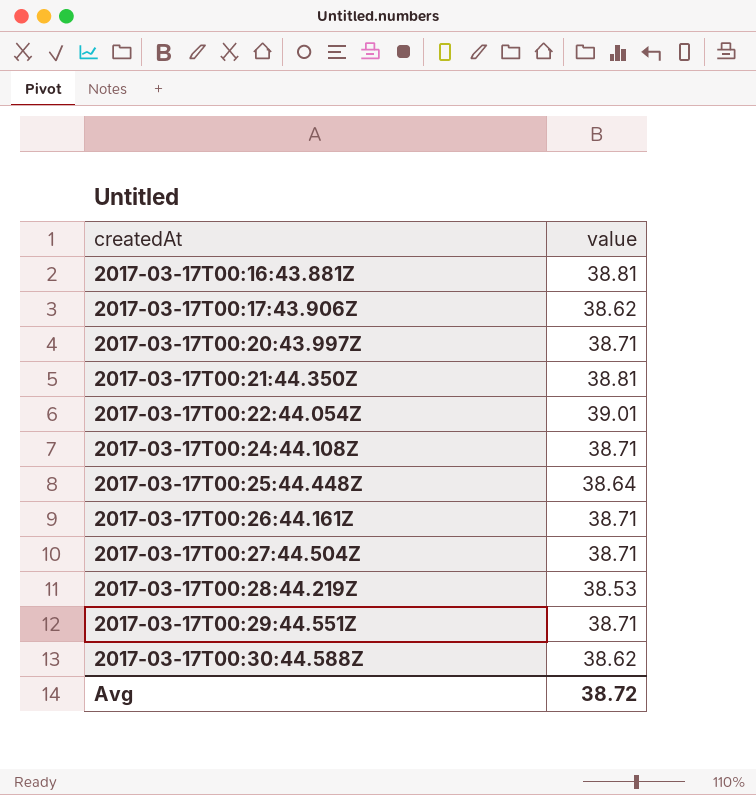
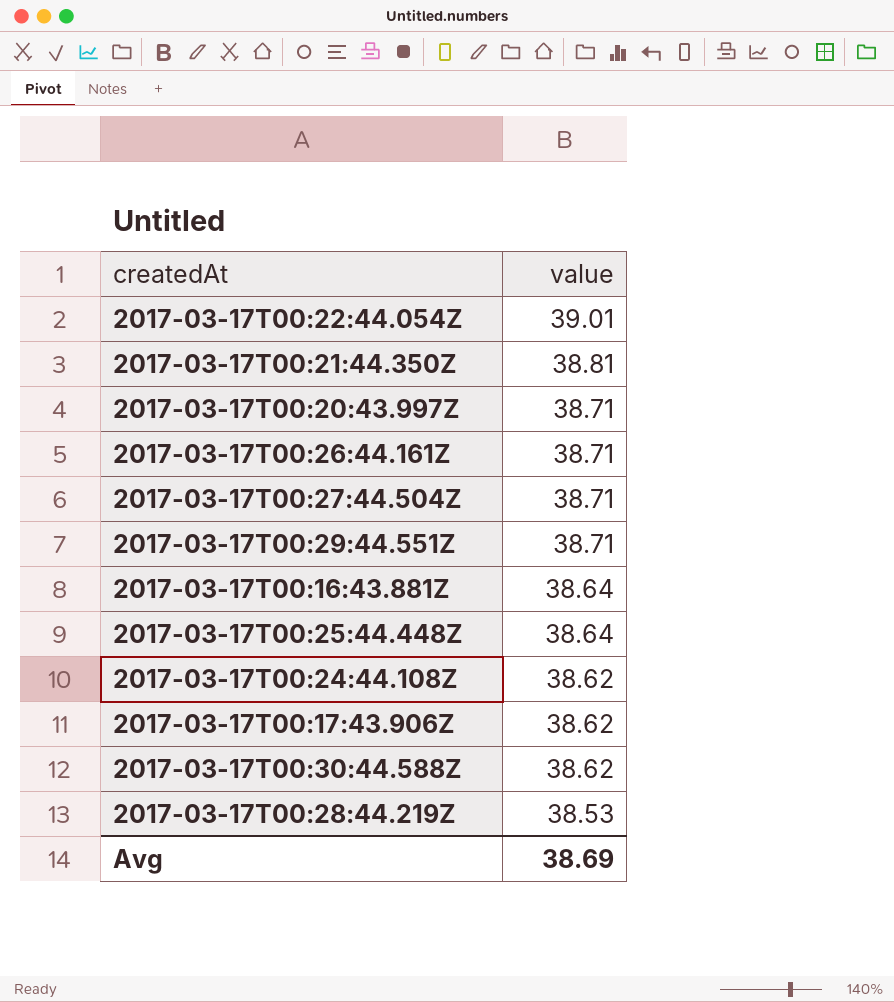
row order: createdAt ascending -> value descending
2017-03-17T00:16:43.881Z | value: 38.81 -> 38.64
2017-03-17T00:24:44.108Z | value: 38.71 -> 38.62
Avg | value: 38.72 -> 38.69

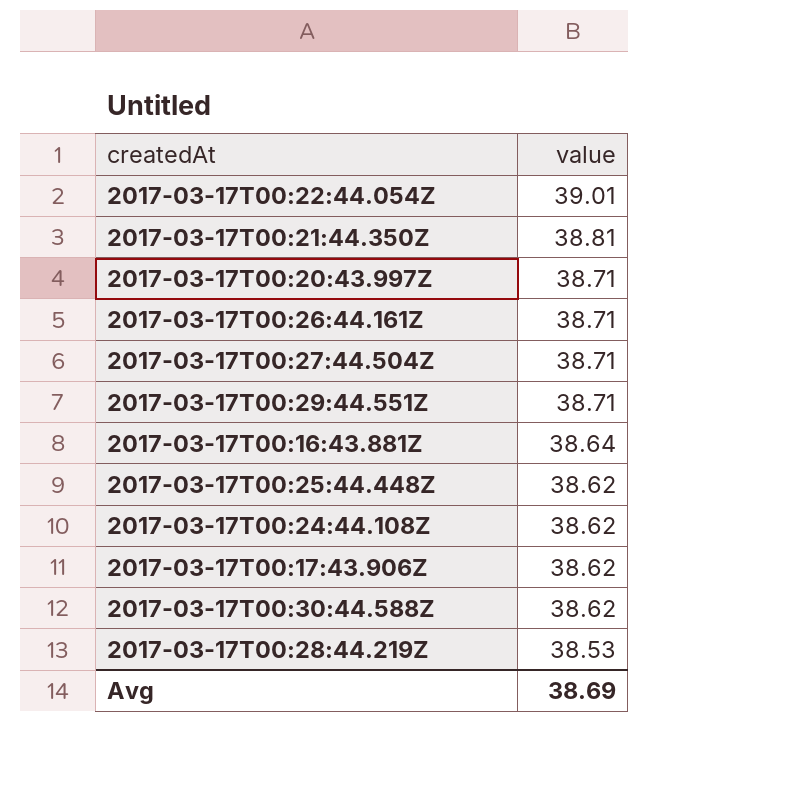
2017-03-17T00:25:44.448Z | value: 38.64 -> 38.62

